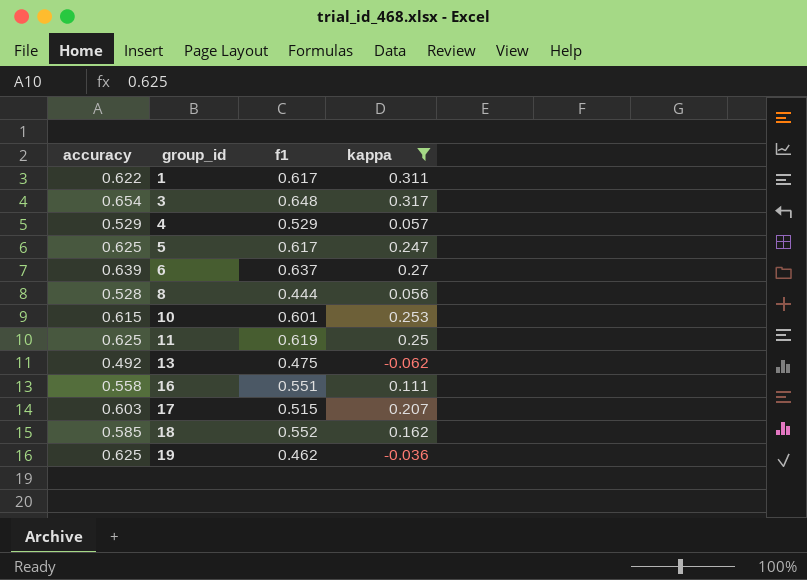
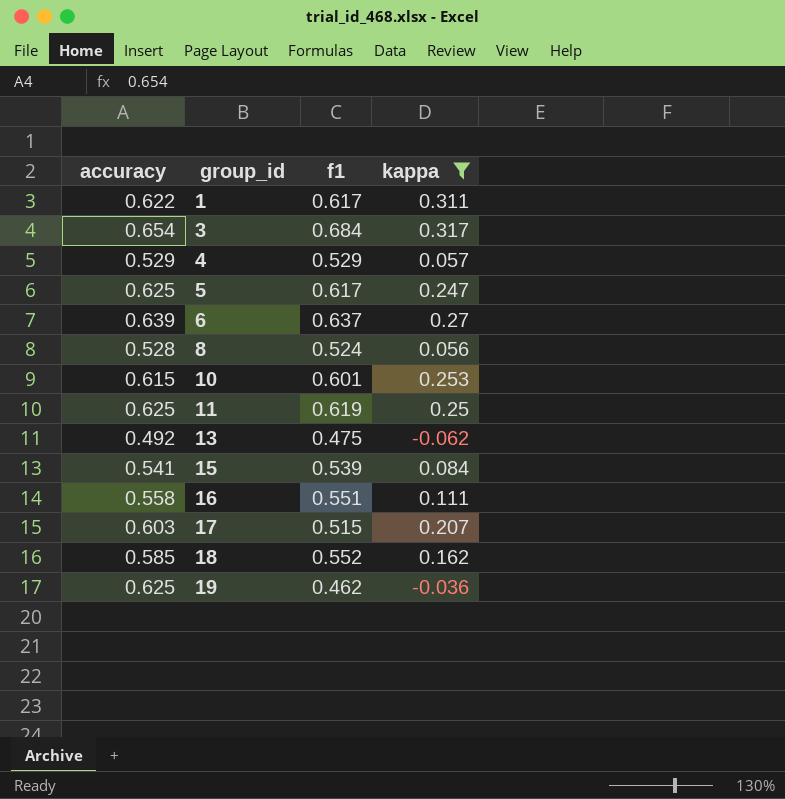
3 | f1: 0.648 -> 0.684
8 | f1: 0.444 -> 0.524
row 15: none -> 0.541 | 0.539 | 0.084

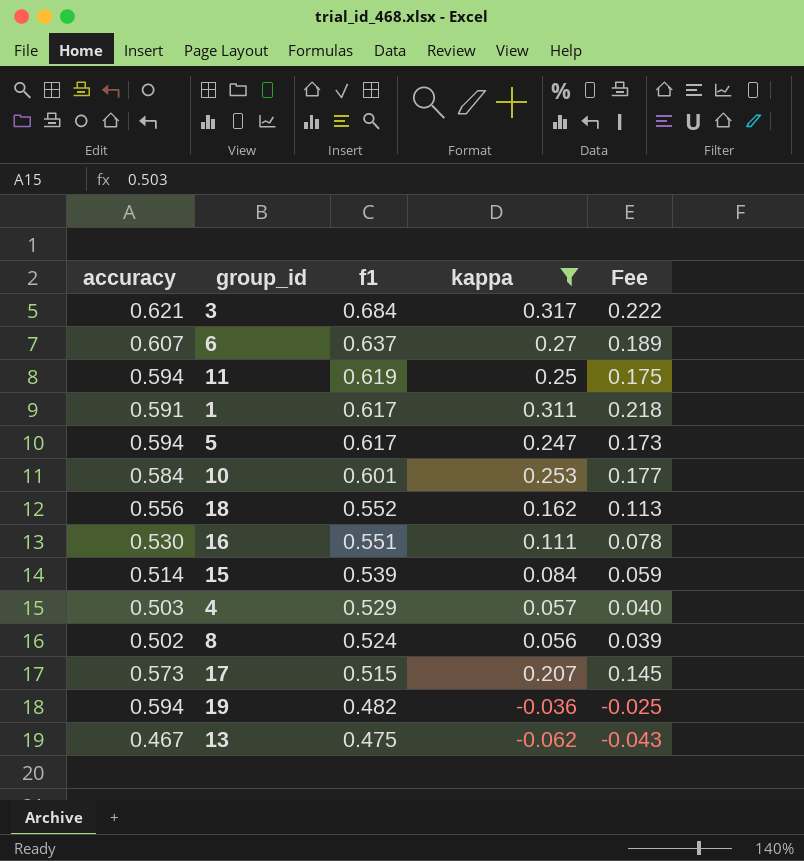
row order: group_id ascending -> f1 descending
column Fee | formula: none -> [kappa] * 0.7
3 | accuracy: 0.654 -> 0.621
6 | accuracy: 0.639 -> 0.607
11 | accuracy: 0.625 -> 0.594
1 | accuracy: 0.622 -> 0.591
5 | accuracy: 0.625 -> 0.594
10 | accuracy: 0.615 -> 0.584
18 | accuracy: 0.585 -> 0.556
16 | accuracy: 0.558 -> 0.530
15 | accuracy: 0.541 -> 0.514
4 | accuracy: 0.529 -> 0.503
8 | accuracy: 0.528 -> 0.502
17 | accuracy: 0.603 -> 0.573
19 | accuracy: 0.625 -> 0.594
19 | f1: 0.462 -> 0.482
13 | accuracy: 0.492 -> 0.467

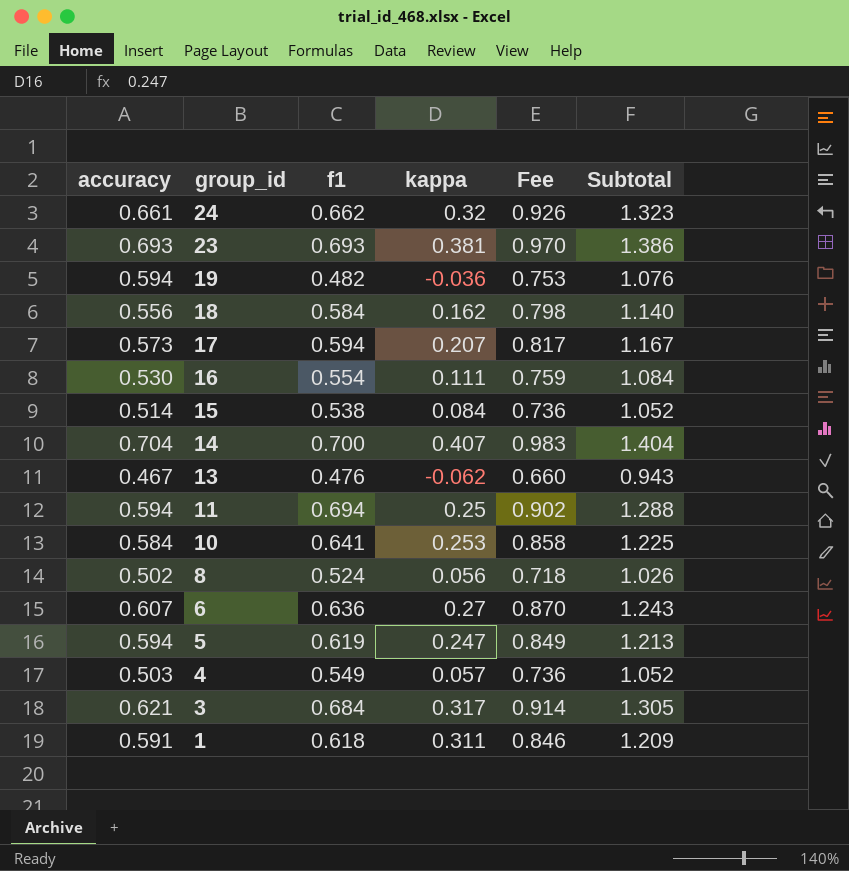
filter: kappa <= 0.317 -> none
row order: f1 descending -> group_id descending
column Fee | formula: [kappa] * 0.7 -> [Subtotal] * 0.7
column Subtotal | formula: none -> [accuracy] + [f1]
18 | f1: 0.552 -> 0.584
17 | f1: 0.515 -> 0.594
16 | f1: 0.551 -> 0.554
15 | f1: 0.539 -> 0.538
13 | f1: 0.475 -> 0.476
11 | f1: 0.619 -> 0.694
10 | f1: 0.601 -> 0.641
6 | f1: 0.637 -> 0.636
5 | f1: 0.617 -> 0.619
4 | f1: 0.529 -> 0.549
1 | f1: 0.617 -> 0.618

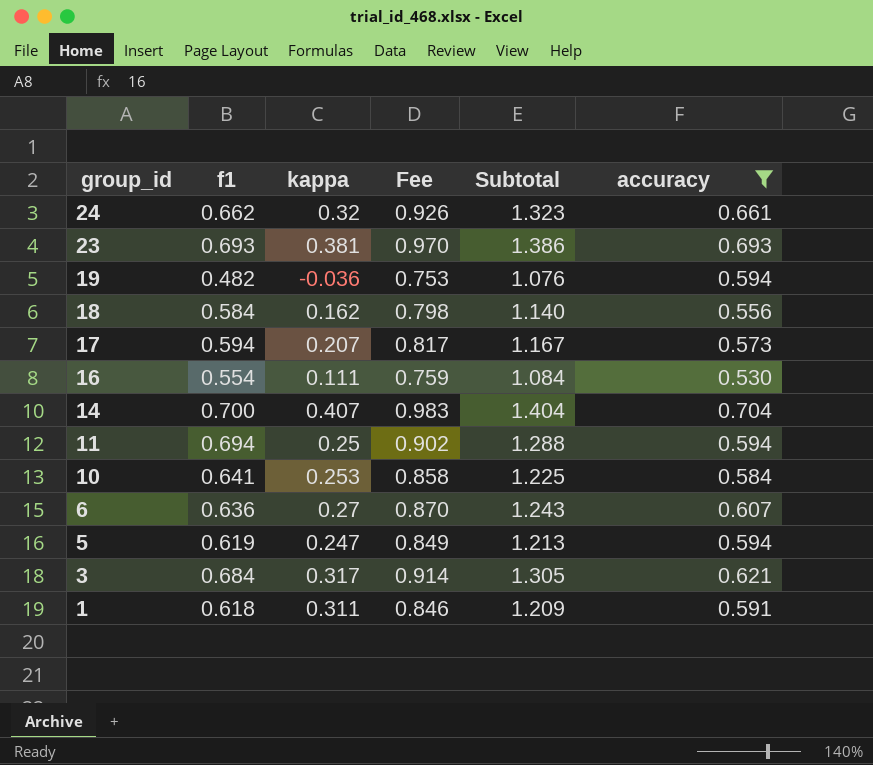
filter: none -> accuracy >= 0.530
column accuracy | position: 1 -> 6

